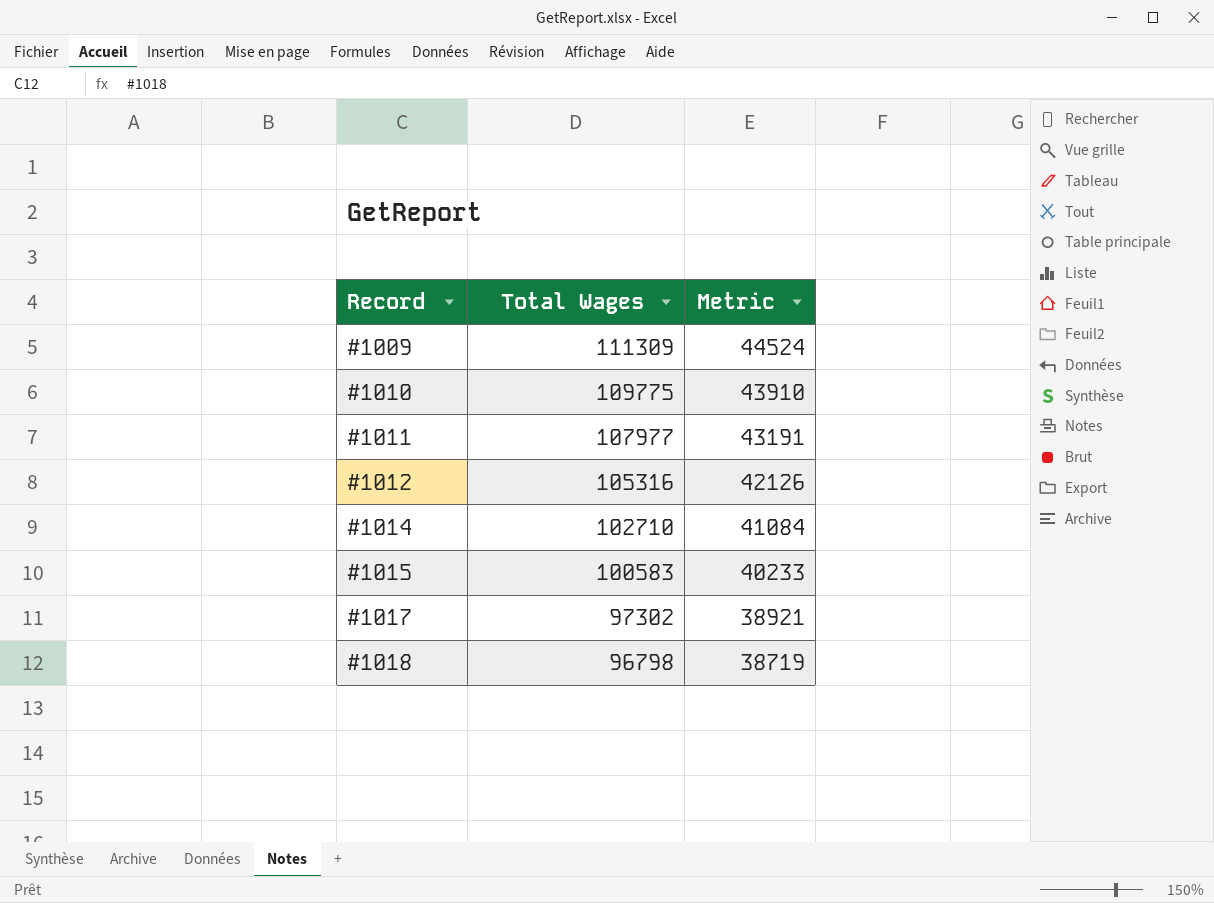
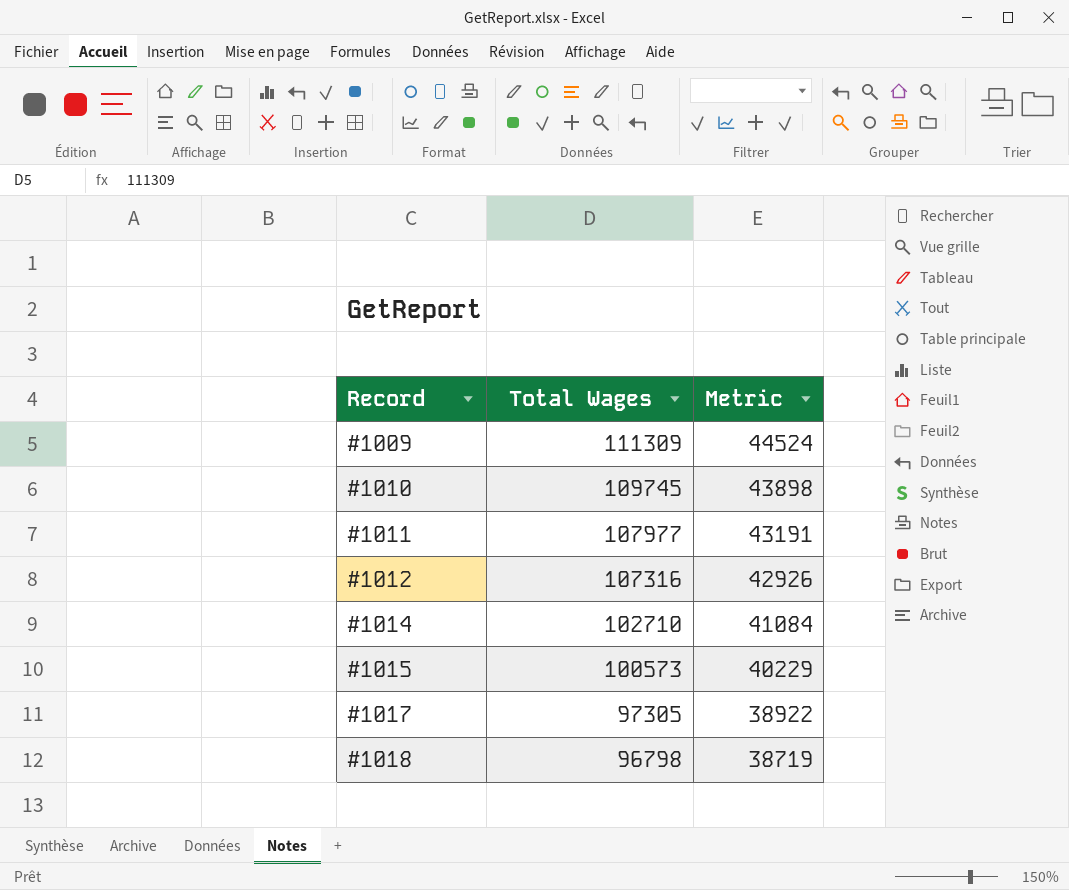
#1010 | Total Wages: 109775 -> 109745
#1010 | Metric: 43910 -> 43898
#1012 | Total Wages: 105316 -> 107316
#1012 | Metric: 42126 -> 42926
#1015 | Total Wages: 100583 -> 100573
#1015 | Metric: 40233 -> 40229
#1017 | Total Wages: 97302 -> 97305
#1017 | Metric: 38921 -> 38922

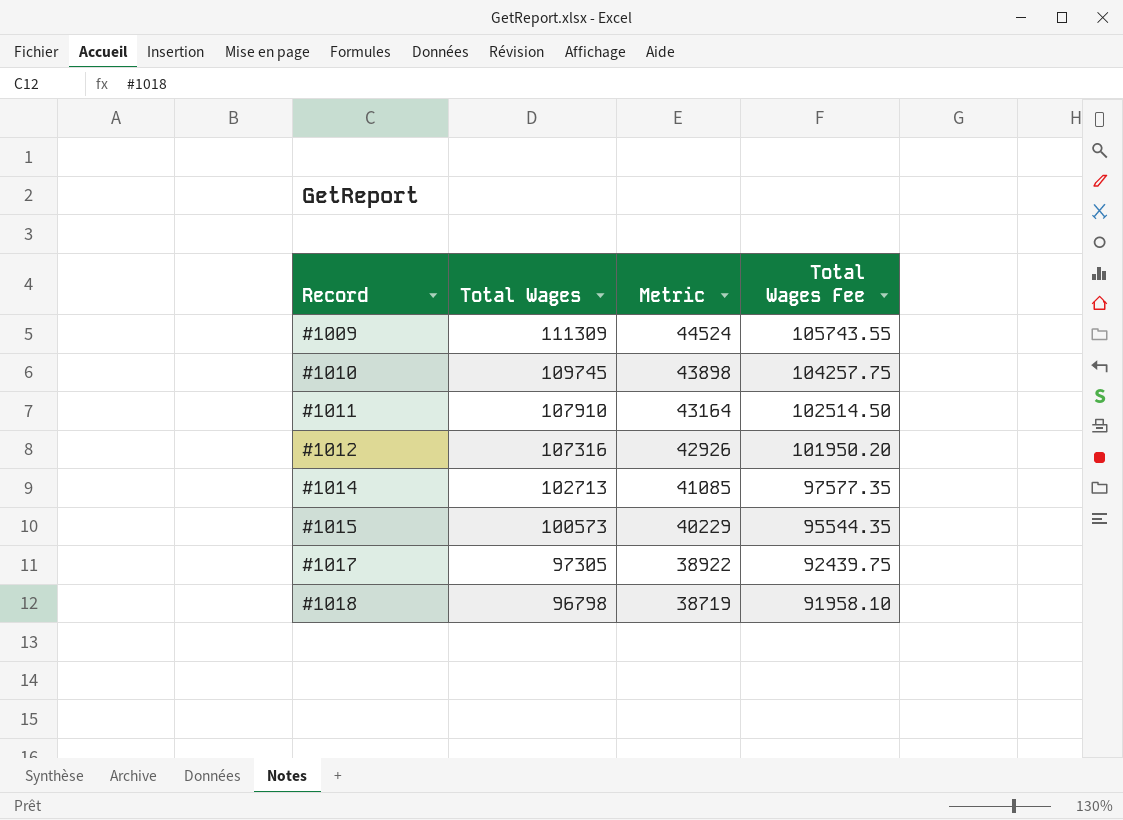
column Total Wages Fee | formula: none -> [Total Wages] * 0.95
#1011 | Total Wages: 107977 -> 107910
#1011 | Metric: 43191 -> 43164
#1014 | Total Wages: 102710 -> 102713
#1014 | Metric: 41084 -> 41085

